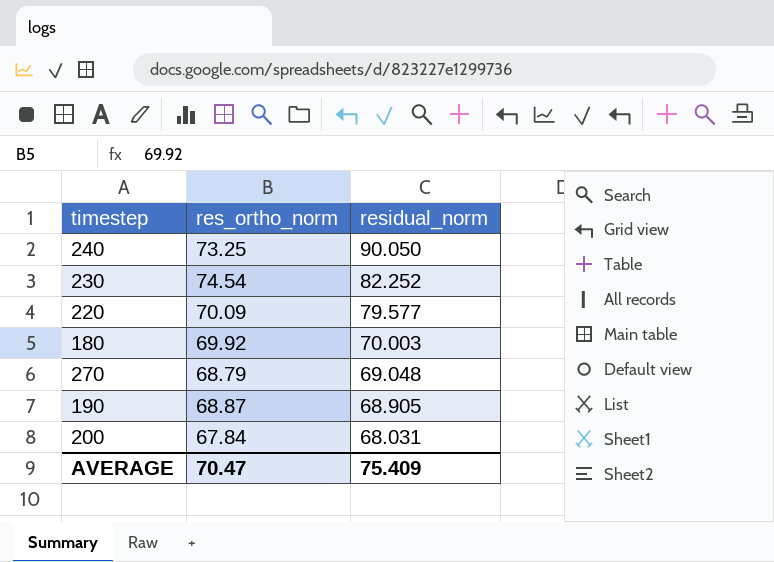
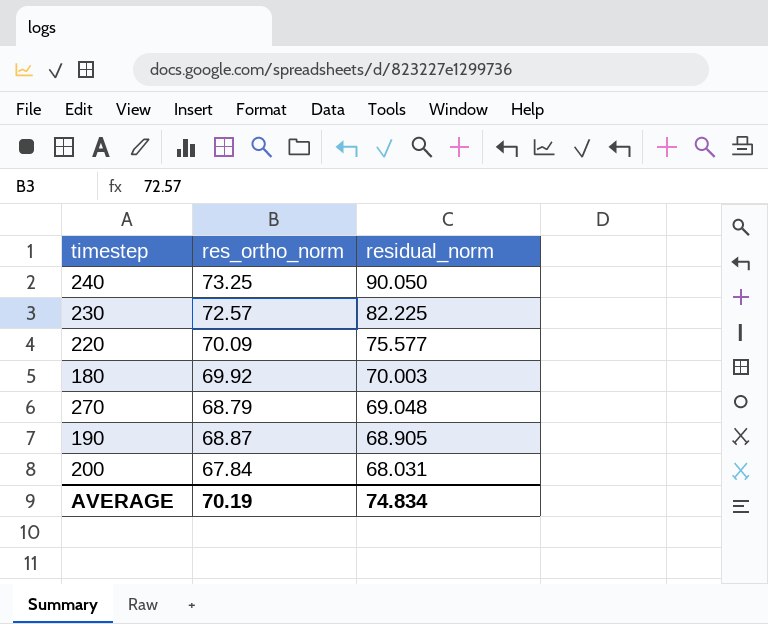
230 | res_ortho_norm: 74.54 -> 72.57
230 | residual_norm: 82.252 -> 82.225
220 | residual_norm: 79.577 -> 75.577
AVERAGE | res_ortho_norm: 70.47 -> 70.19
AVERAGE | residual_norm: 75.409 -> 74.834

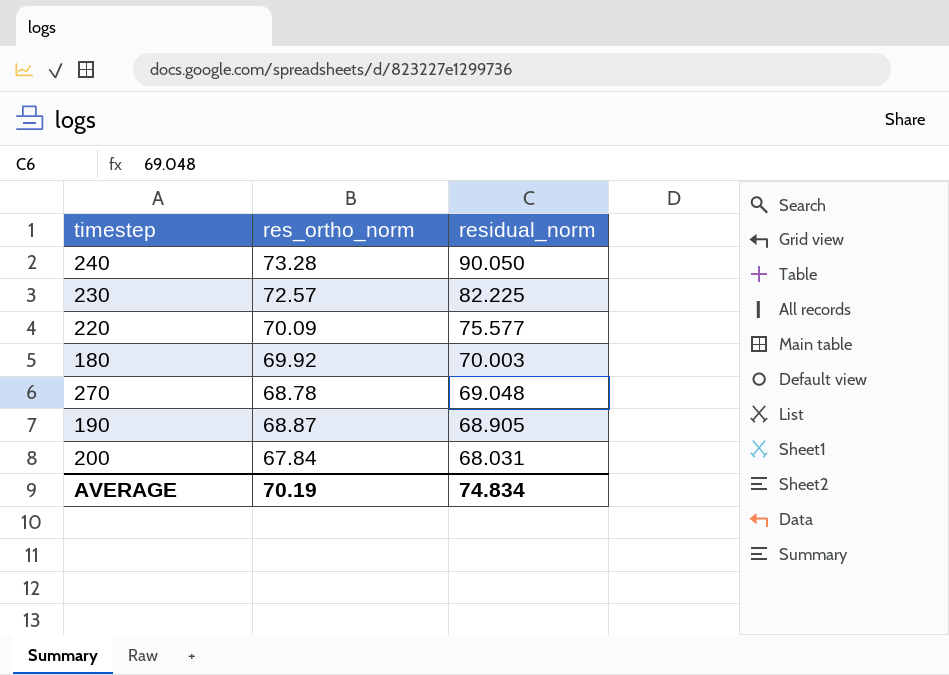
240 | res_ortho_norm: 73.25 -> 73.28
270 | res_ortho_norm: 68.79 -> 68.78

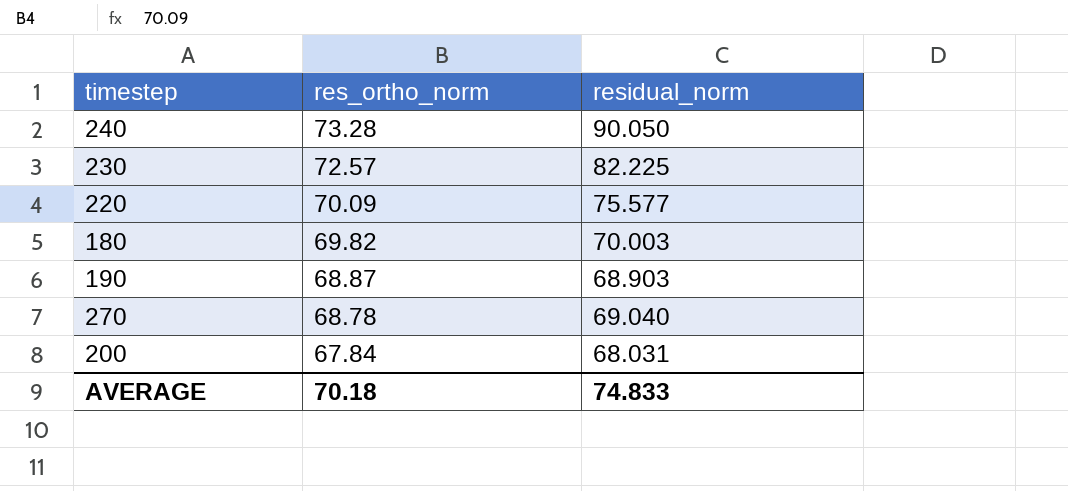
row order: residual_norm descending -> res_ortho_norm descending
180 | res_ortho_norm: 69.92 -> 69.82
190 | residual_norm: 68.905 -> 68.903
270 | residual_norm: 69.048 -> 69.040
AVERAGE | res_ortho_norm: 70.19 -> 70.18
AVERAGE | residual_norm: 74.834 -> 74.833

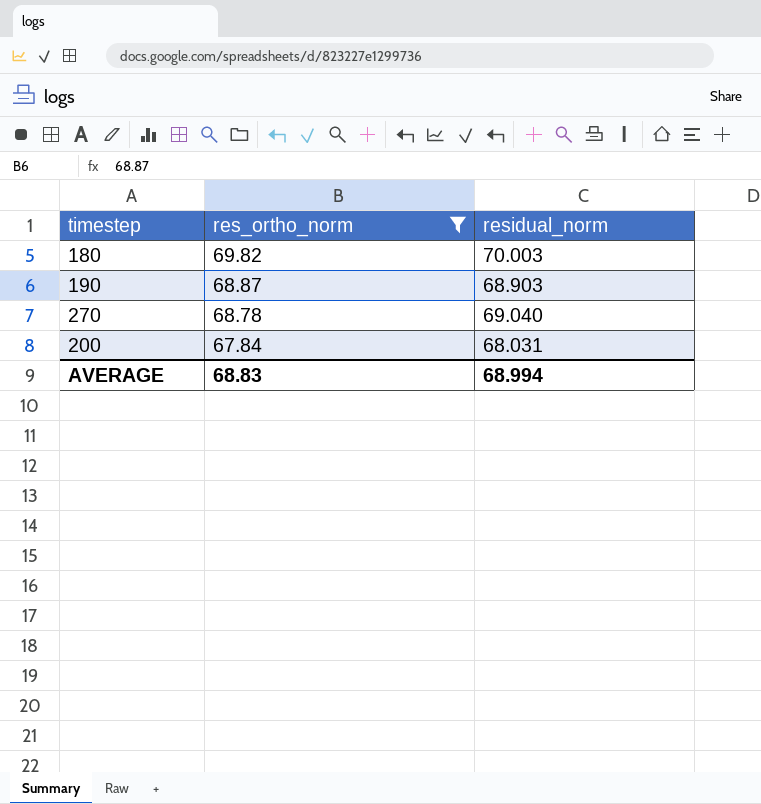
filter: none -> res_ortho_norm <= 69.82
AVERAGE | res_ortho_norm: 70.18 -> 68.83
AVERAGE | residual_norm: 74.833 -> 68.994

